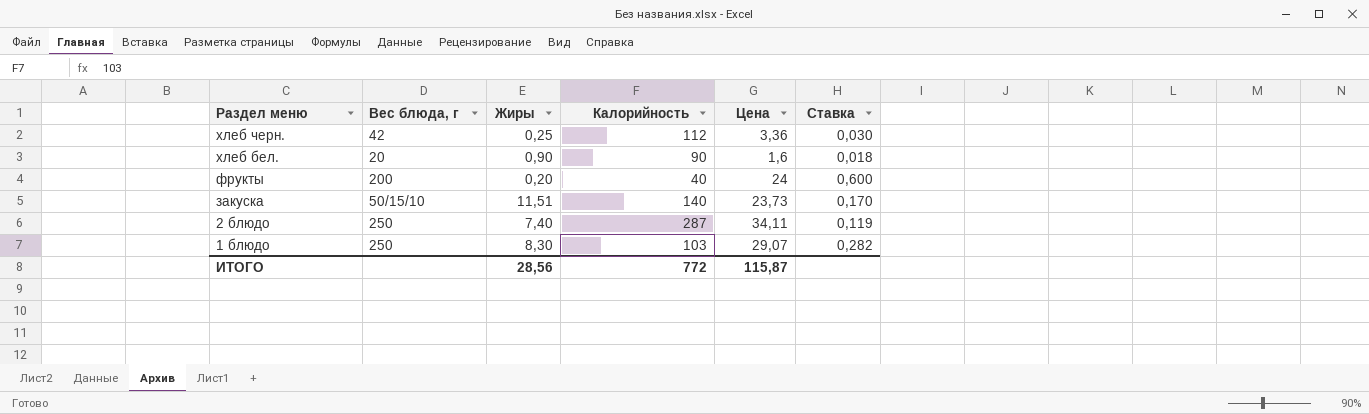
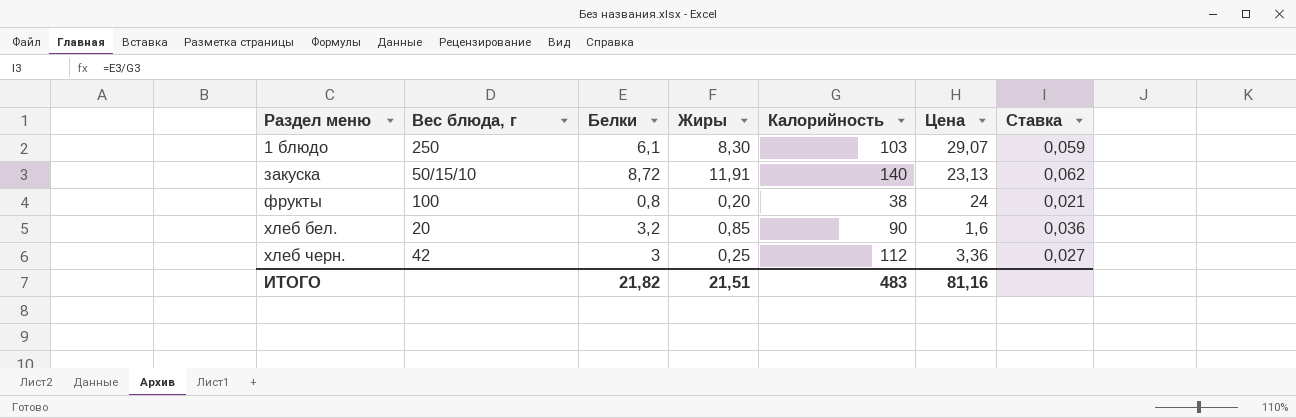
row order: Раздел меню descending -> Раздел меню ascending
column Белки | position: none -> 3
column Ставка | formula: [Цена] / [Калорийность] -> [Белки] / [Калорийность]
row 2 блюдо: 250 | 7,40 | 287 | 34,11 | 0,119 -> none
закуска | Жиры: 11,51 -> 11,91
закуска | Цена: 23,73 -> 23,13
фрукты | Вес блюда, г: 200 -> 100
фрукты | Калорийность: 40 -> 38
хлеб бел. | Жиры: 0,90 -> 0,85
ИТОГО | Жиры: 28,56 -> 21,51
ИТОГО | Калорийность: 772 -> 483
ИТОГО | Цена: 115,87 -> 81,16

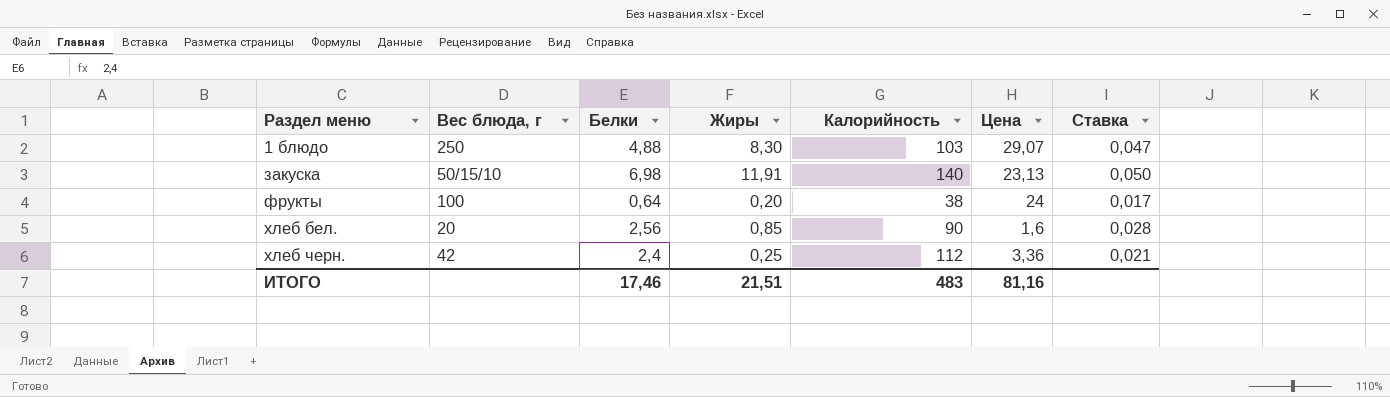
1 блюдо | Белки: 6,1 -> 4,88
1 блюдо | Ставка: 0,059 -> 0,047
закуска | Белки: 8,72 -> 6,98
закуска | Ставка: 0,062 -> 0,050
фрукты | Белки: 0,8 -> 0,64
фрукты | Ставка: 0,021 -> 0,017
хлеб бел. | Белки: 3,2 -> 2,56
хлеб бел. | Ставка: 0,036 -> 0,028
хлеб черн. | Белки: 3 -> 2,4
хлеб черн. | Ставка: 0,027 -> 0,021
ИТОГО | Белки: 21,82 -> 17,46

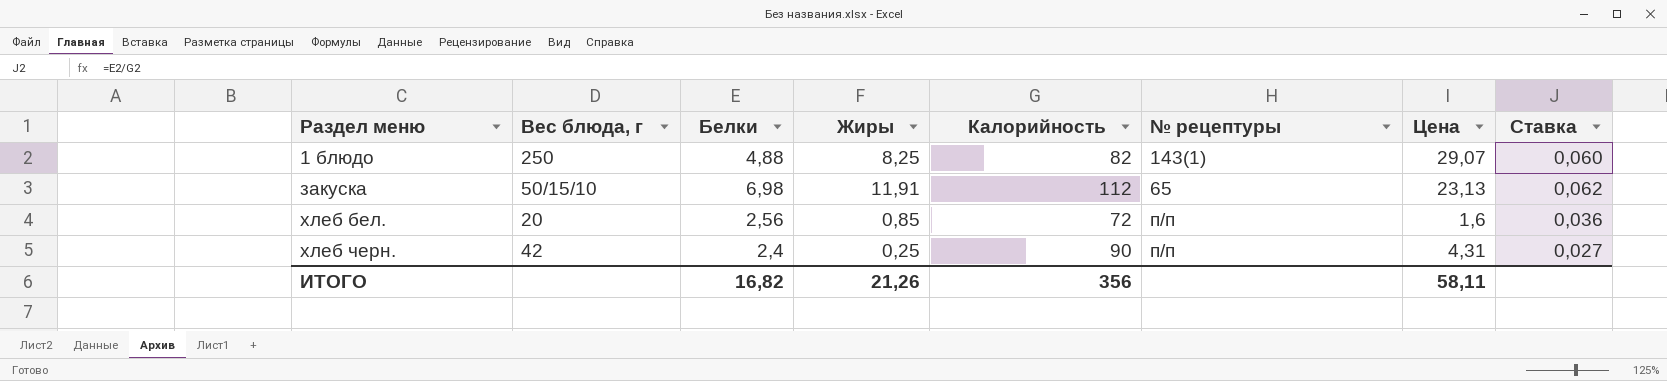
column № рецептуры | position: none -> 6
row фрукты: 100 | 0,64 | 0,20 | 38 | 24 | 0,017 -> none
1 блюдо | Жиры: 8,30 -> 8,25
1 блюдо | Калорийность: 103 -> 82
1 блюдо | Ставка: 0,047 -> 0,060
закуска | Калорийность: 140 -> 112
закуска | Ставка: 0,050 -> 0,062
хлеб бел. | Калорийность: 90 -> 72
хлеб бел. | Ставка: 0,028 -> 0,036
хлеб черн. | Калорийность: 112 -> 90
хлеб черн. | Цена: 3,36 -> 4,31
хлеб черн. | Ставка: 0,021 -> 0,027
ИТОГО | Белки: 17,46 -> 16,82
ИТОГО | Жиры: 21,51 -> 21,26
ИТОГО | Калорийность: 483 -> 356
ИТОГО | Цена: 81,16 -> 58,11

